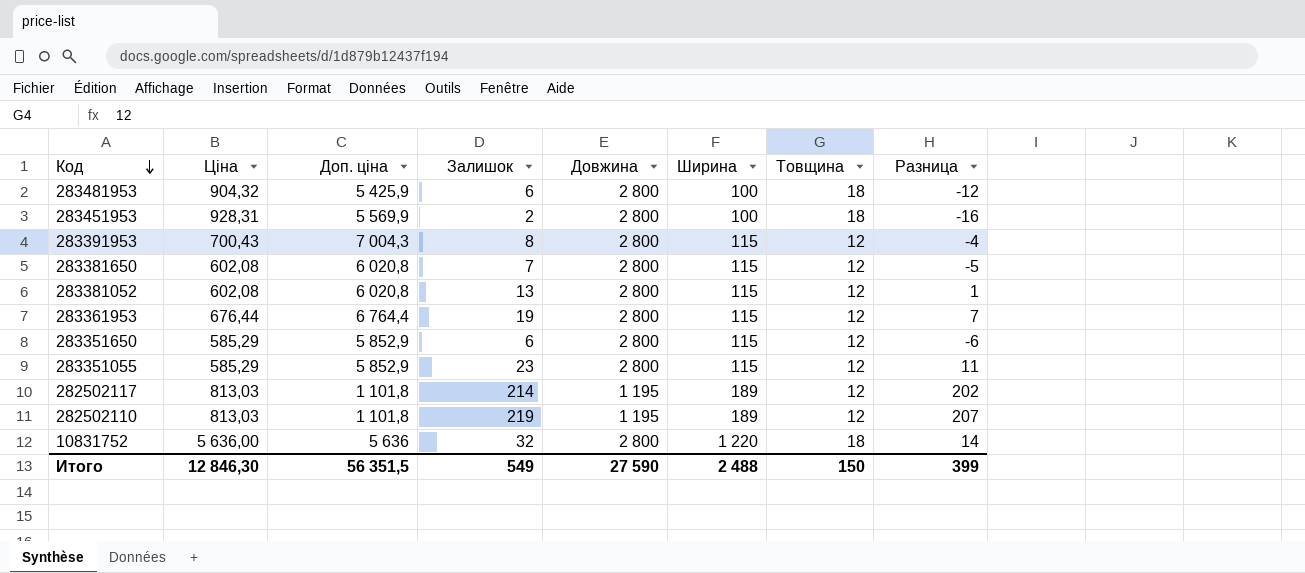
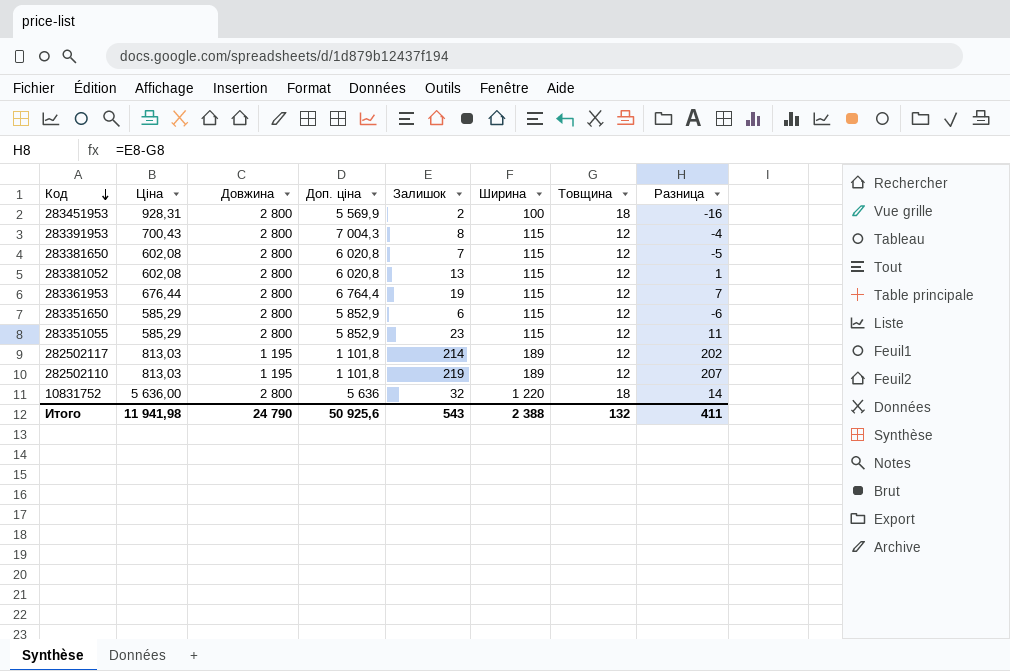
column Довжина | position: 5 -> 3
row 283481953: 904,32 | 5 425,9 | 6 | 2 800 | 100 | 18 | -12 -> none
Итого | Ціна: 12 846,30 -> 11 941,98
Итого | Довжина: 27 590 -> 24 790
Итого | Доп. ціна: 56 351,5 -> 50 925,6
Итого | Залишок: 549 -> 543
Итого | Ширина: 2 488 -> 2 388
Итого | Товщина: 150 -> 132
Итого | Разница: 399 -> 411

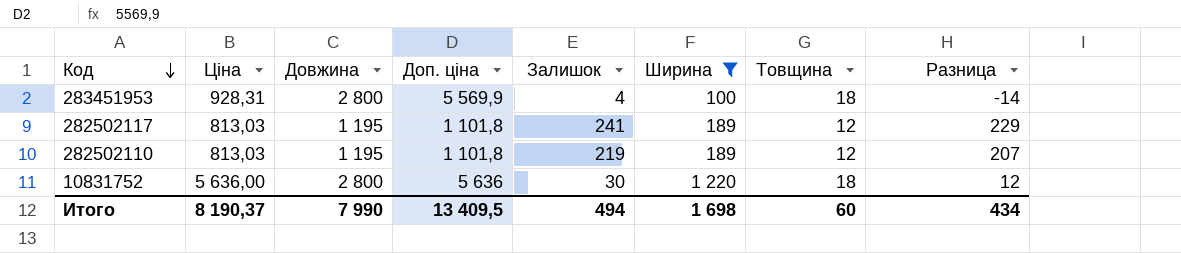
filter: none -> Ширина != 115
283451953 | Залишок: 2 -> 4
283451953 | Разница: -16 -> -14
282502117 | Залишок: 214 -> 241
282502117 | Разница: 202 -> 229
10831752 | Залишок: 32 -> 30
10831752 | Разница: 14 -> 12
Итого | Ціна: 11 941,98 -> 8 190,37
Итого | Довжина: 24 790 -> 7 990
Итого | Доп. ціна: 50 925,6 -> 13 409,5
Итого | Залишок: 543 -> 494
Итого | Ширина: 2 388 -> 1 698
Итого | Товщина: 132 -> 60
Итого | Разница: 411 -> 434

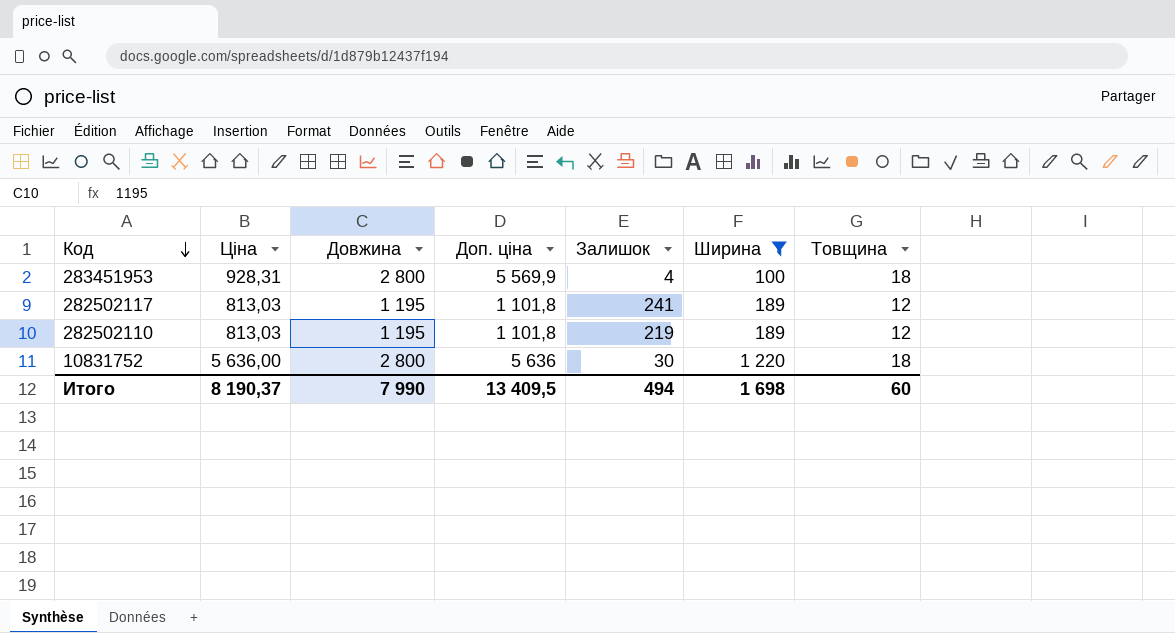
column Разница | formula: [Залишок] - [Товщина] -> none

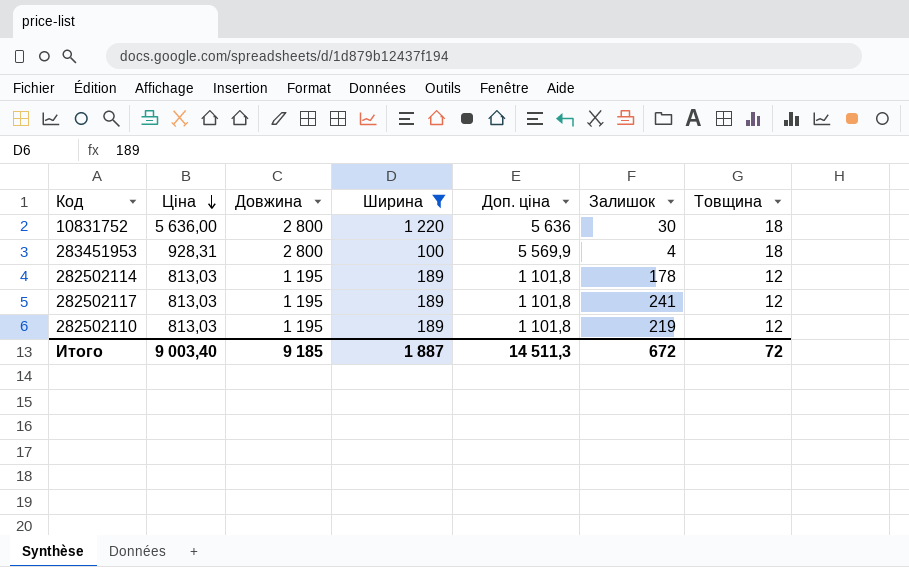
row order: Код descending -> Ціна descending
column Ширина | position: 6 -> 4
row 282502114: none -> 813,03 | 1 195 | 189 | 1 101,8 | 178 | 12
Итого | Ціна: 8 190,37 -> 9 003,40
Итого | Довжина: 7 990 -> 9 185
Итого | Ширина: 1 698 -> 1 887
Итого | Доп. ціна: 13 409,5 -> 14 511,3
Итого | Залишок: 494 -> 672
Итого | Товщина: 60 -> 72

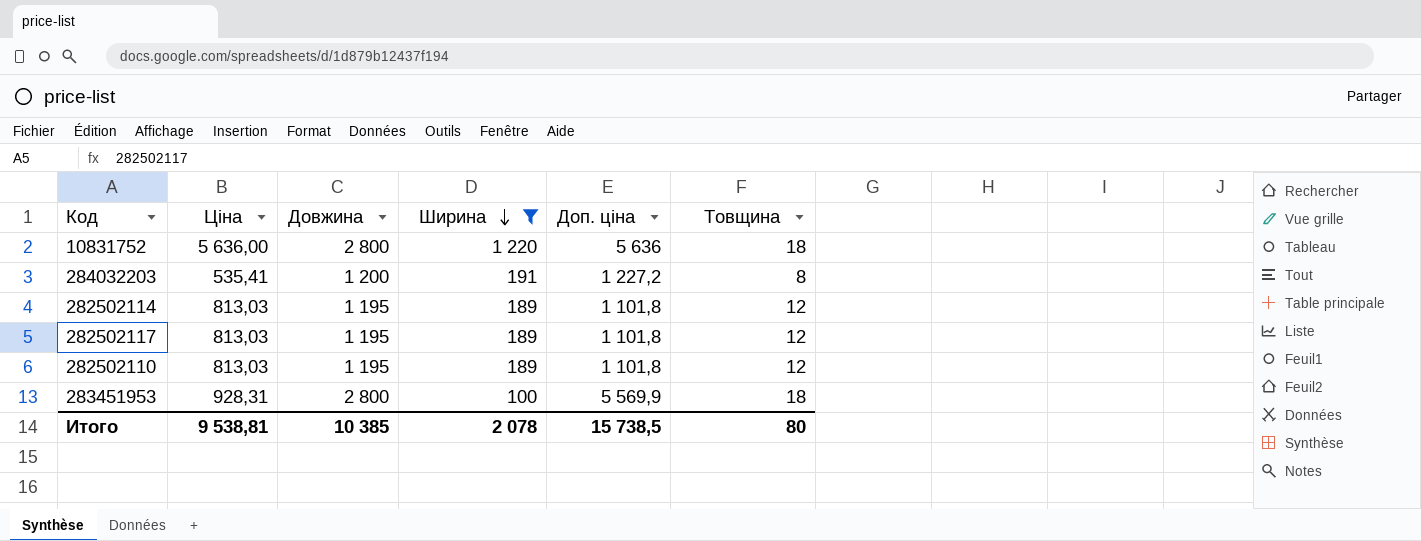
row order: Ціна descending -> Ширина descending
column Залишок | position: 6 -> none
row 284032203: none -> 535,41 | 1 200 | 191 | 1 227,2 | 8
Итого | Ціна: 9 003,40 -> 9 538,81
Итого | Довжина: 9 185 -> 10 385
Итого | Ширина: 1 887 -> 2 078
Итого | Доп. ціна: 14 511,3 -> 15 738,5
Итого | Товщина: 72 -> 80

